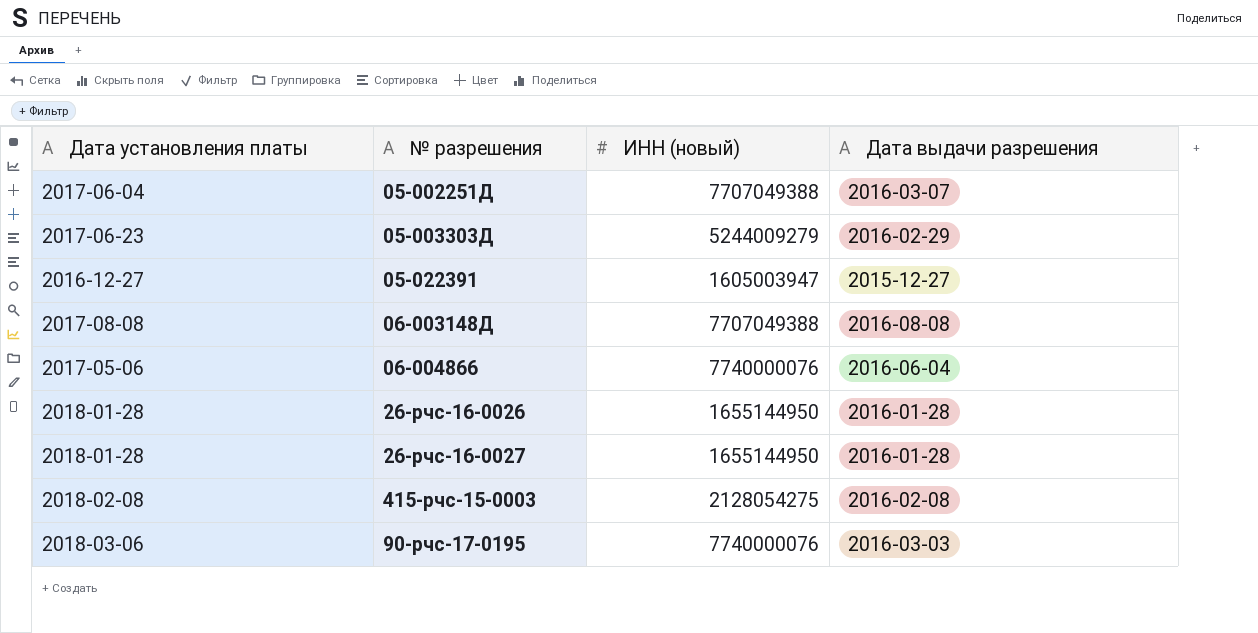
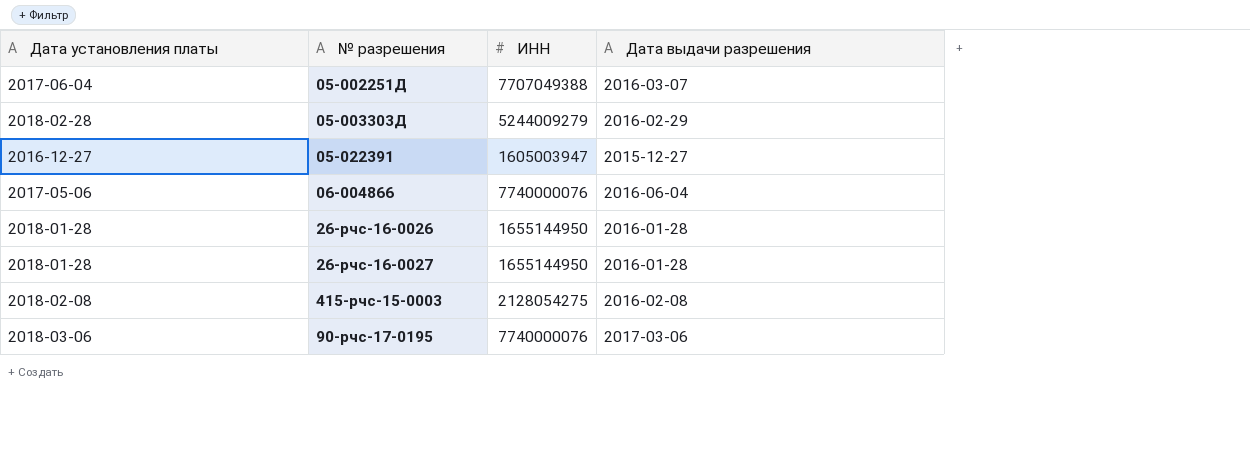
column name: ИНН (новый) -> ИНН
row 06-003148Д: 2017-08-08 | 7707049388 | 2016-08-08 -> none
05-003303Д | Дата установления платы: 2017-06-23 -> 2018-02-28
90-рчс-17-0195 | Дата выдачи разрешения: 2016-03-03 -> 2017-03-06

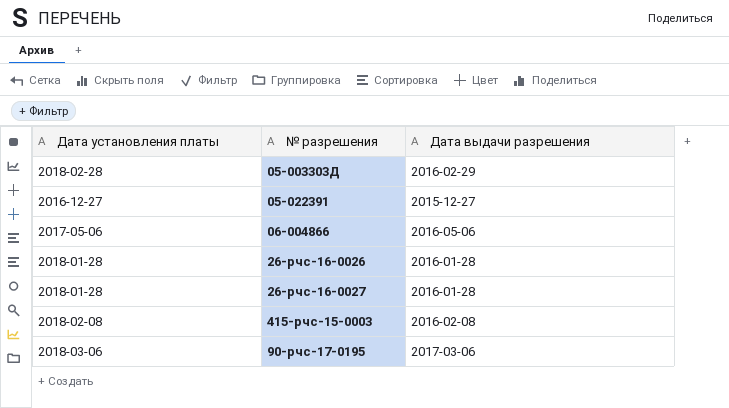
column ИНН | position: 3 -> none
row 05-002251Д: 2017-06-04 | 7707049388 | 2016-03-07 -> none
06-004866 | Дата выдачи разрешения: 2016-06-04 -> 2016-05-06

